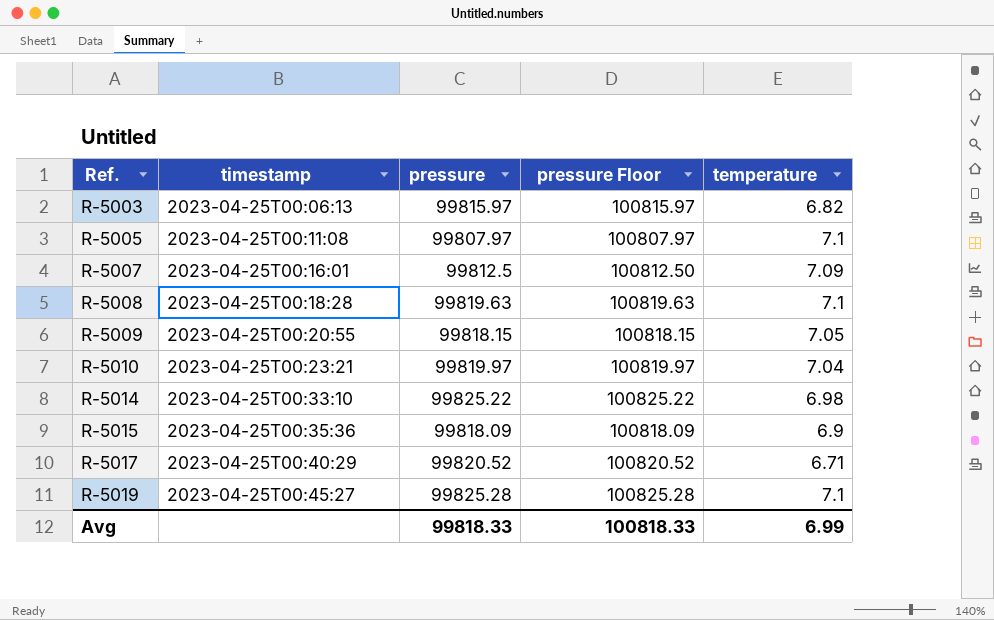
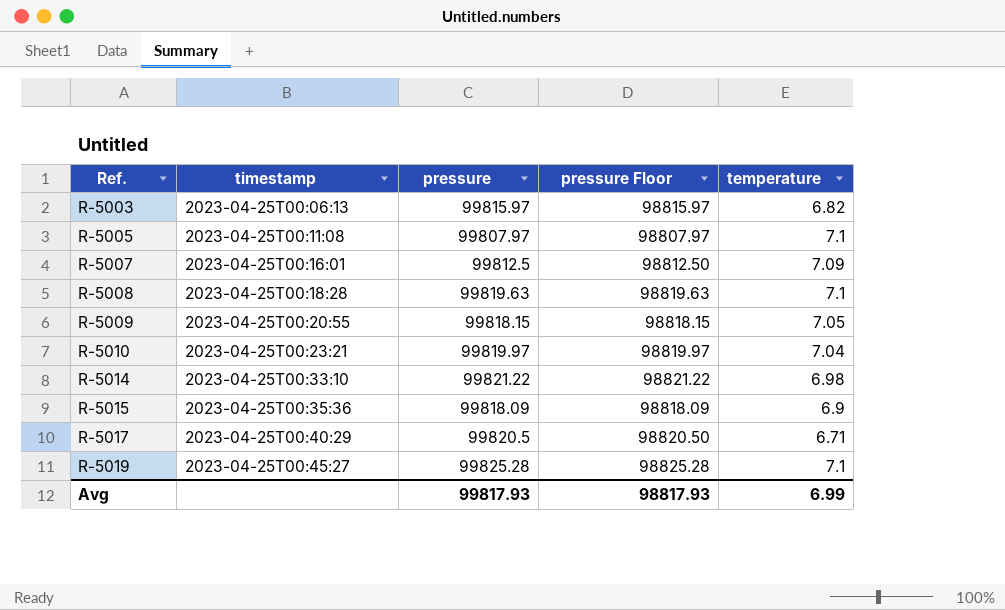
column pressure Floor | formula: [pressure] + 1000 -> [pressure] - 1000
R-5014 | pressure: 99825.22 -> 99821.22
R-5017 | pressure: 99820.52 -> 99820.5
Avg | pressure: 99818.33 -> 99817.93
Avg | pressure Floor: 100818.33 -> 98817.93

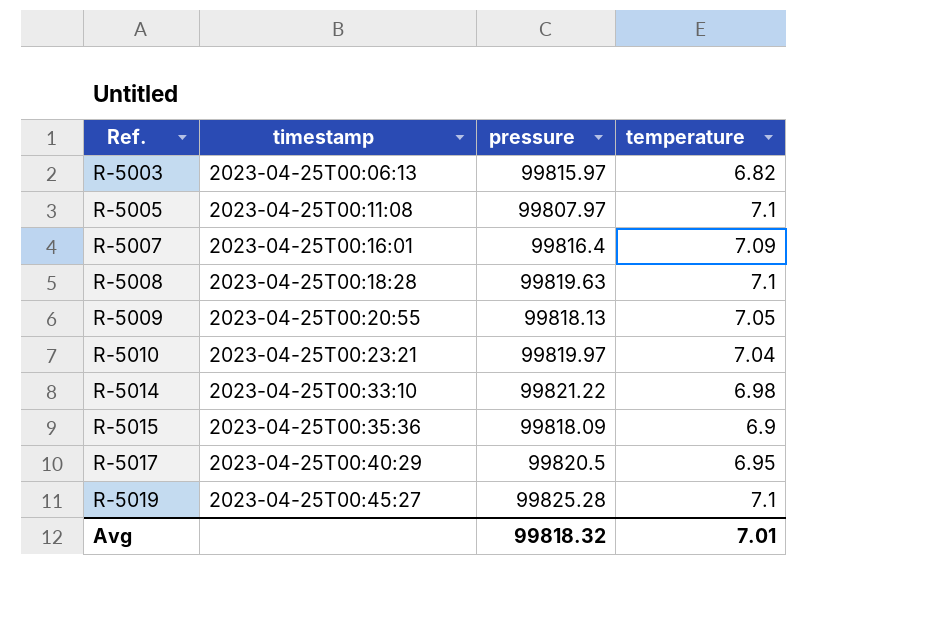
column pressure Floor | formula: [pressure] - 1000 -> none
R-5007 | pressure: 99812.5 -> 99816.4
R-5009 | pressure: 99818.15 -> 99818.13
R-5017 | temperature: 6.71 -> 6.95
Avg | pressure: 99817.93 -> 99818.32
Avg | temperature: 6.99 -> 7.01

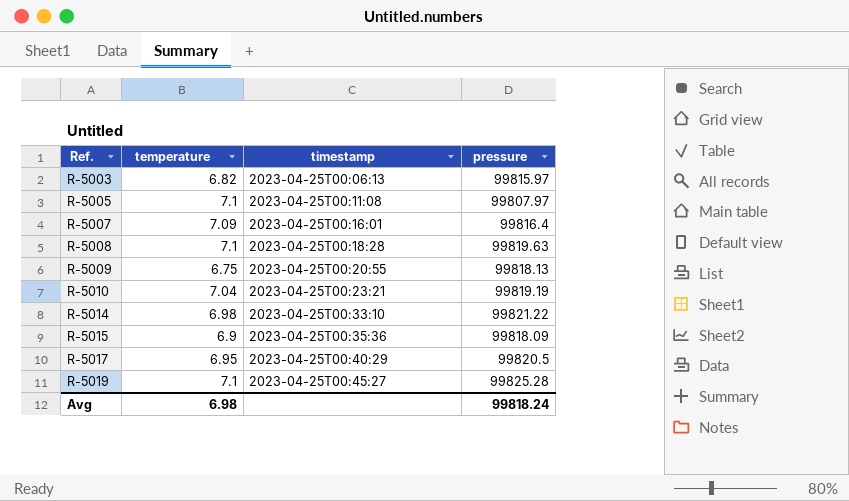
column temperature | position: 4 -> 2
R-5009 | temperature: 7.05 -> 6.75
R-5010 | pressure: 99819.97 -> 99819.19
Avg | temperature: 7.01 -> 6.98
Avg | pressure: 99818.32 -> 99818.24

